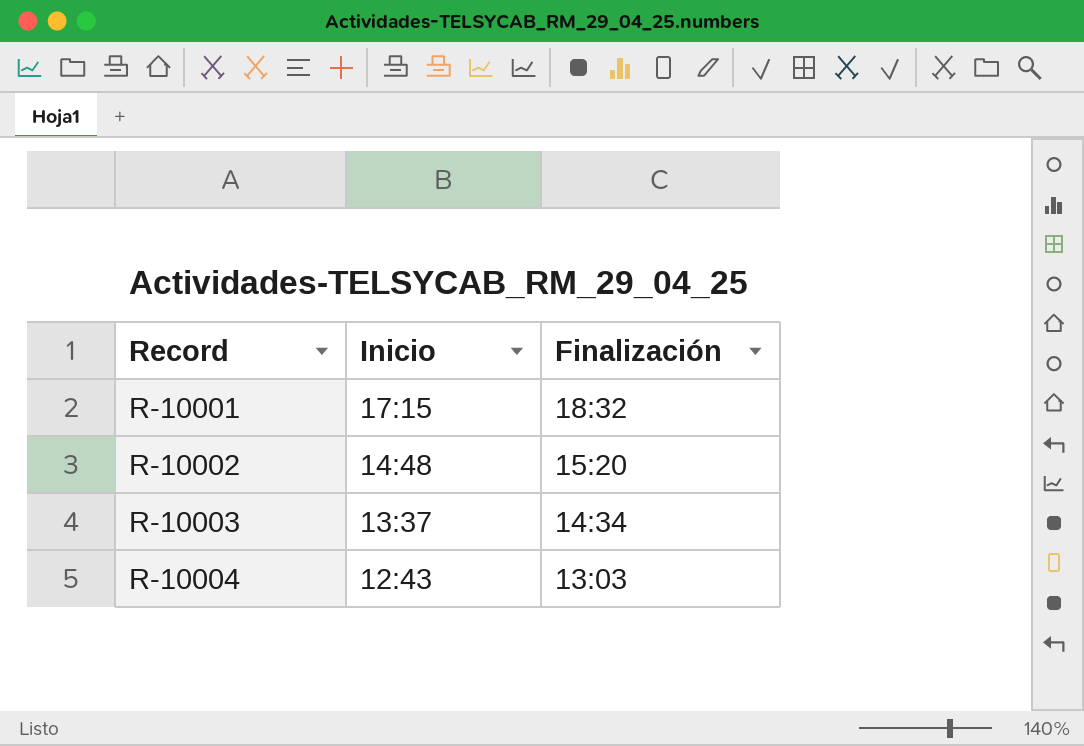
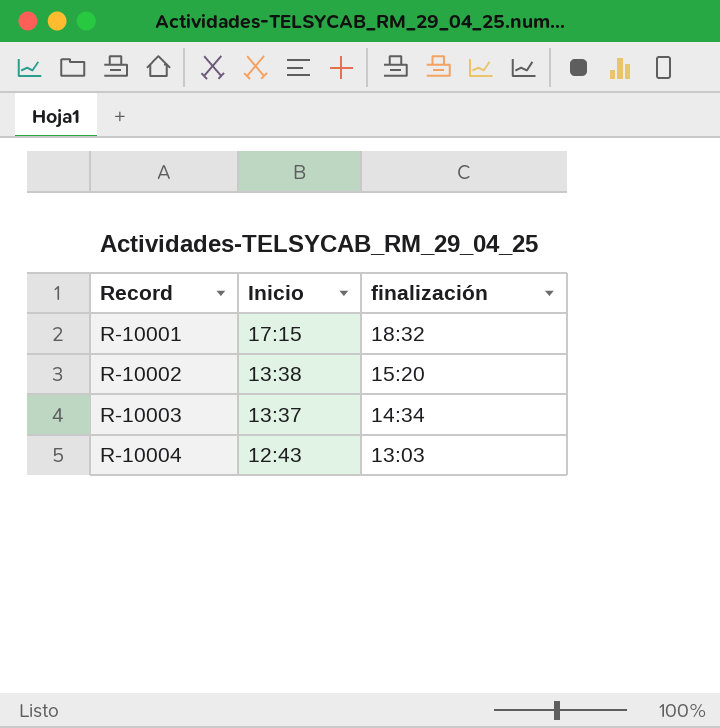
column name: Finalización -> finalización
R-10002 | Inicio: 14:48 -> 13:38

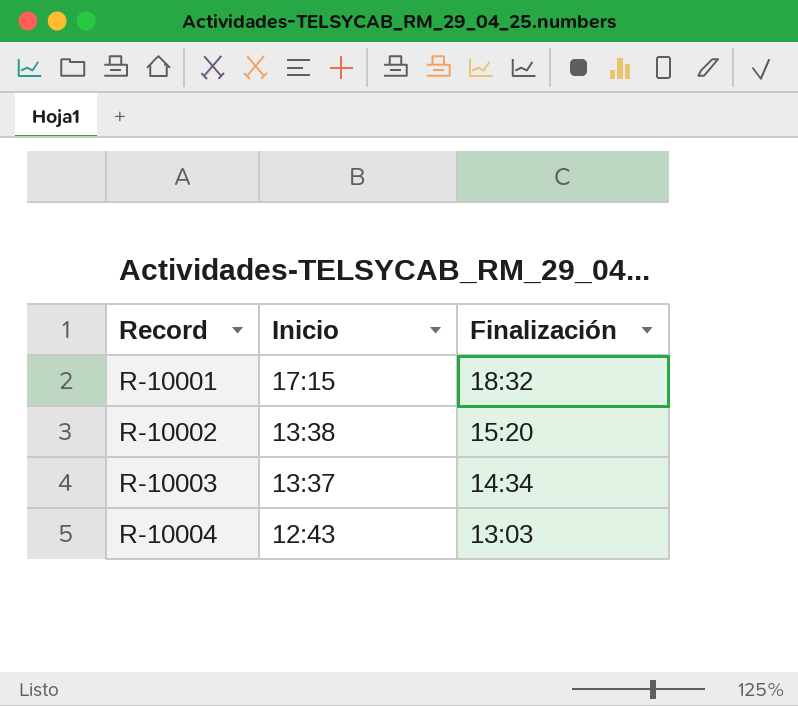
column name: finalización -> Finalización

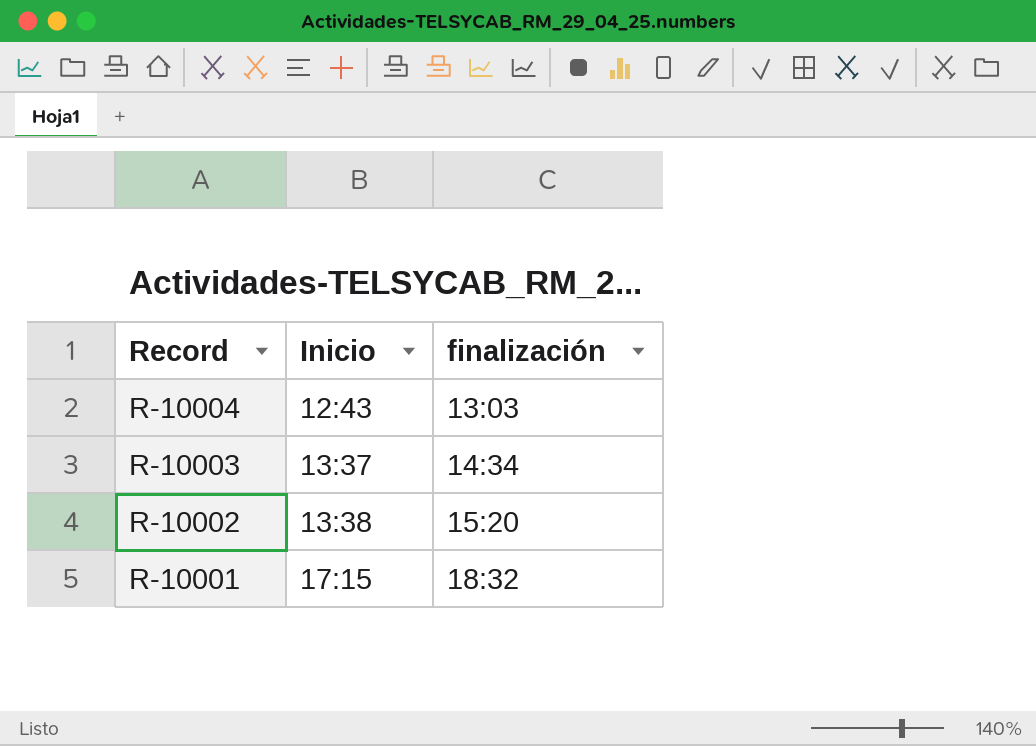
row order: Record ascending -> Record descending
column name: Finalización -> finalización

